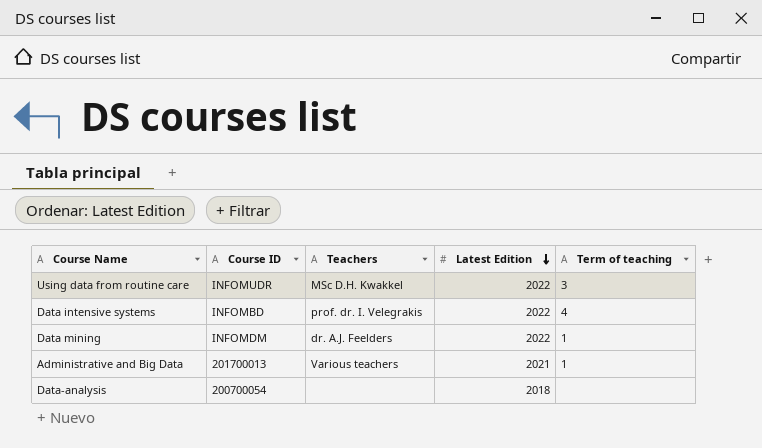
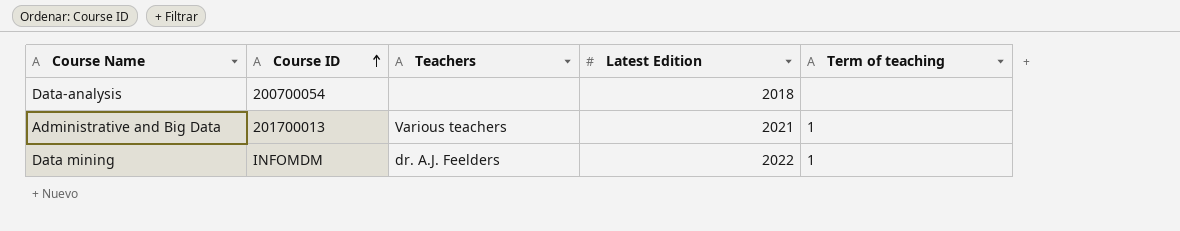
row order: Latest Edition descending -> Course ID ascending
row Using data from routine care: INFOMUDR | MSc D.H. Kwakkel | 2022 | 3 -> none
row Data intensive systems: INFOMBD | prof. dr. I. Velegrakis | 2022 | 4 -> none

